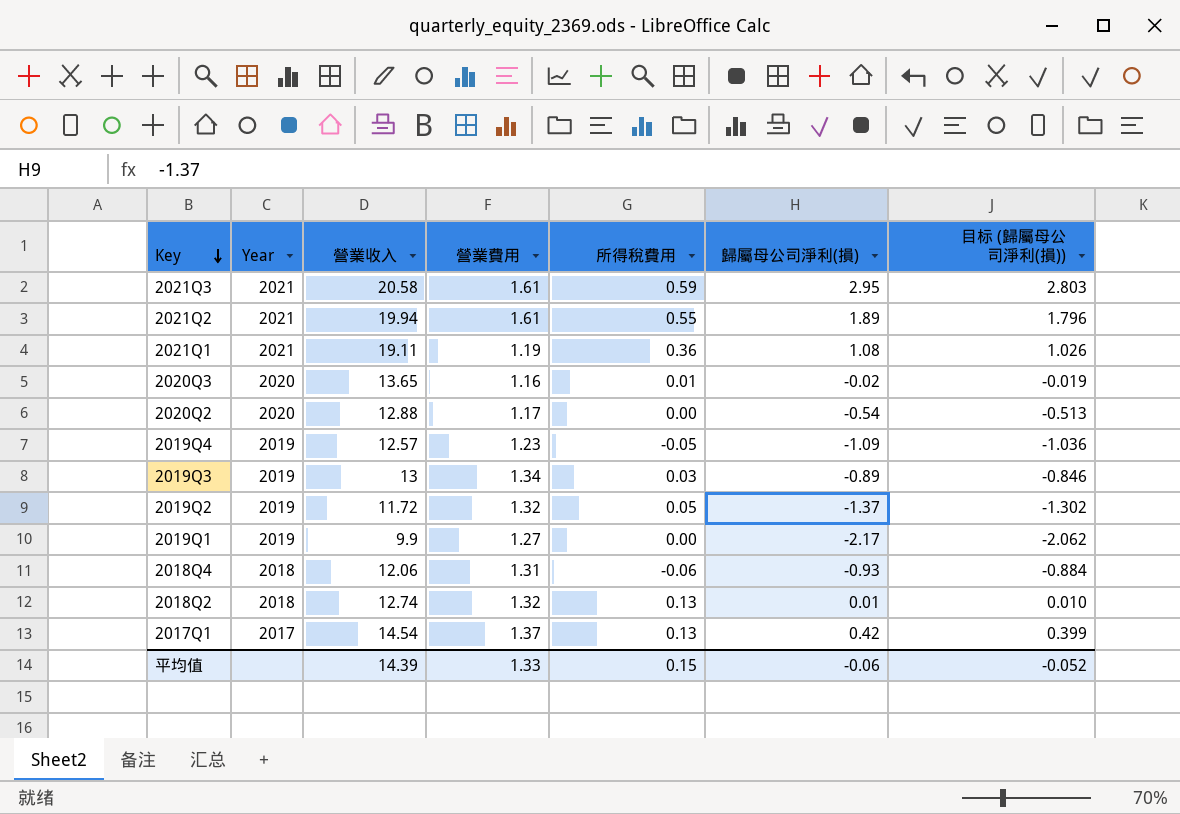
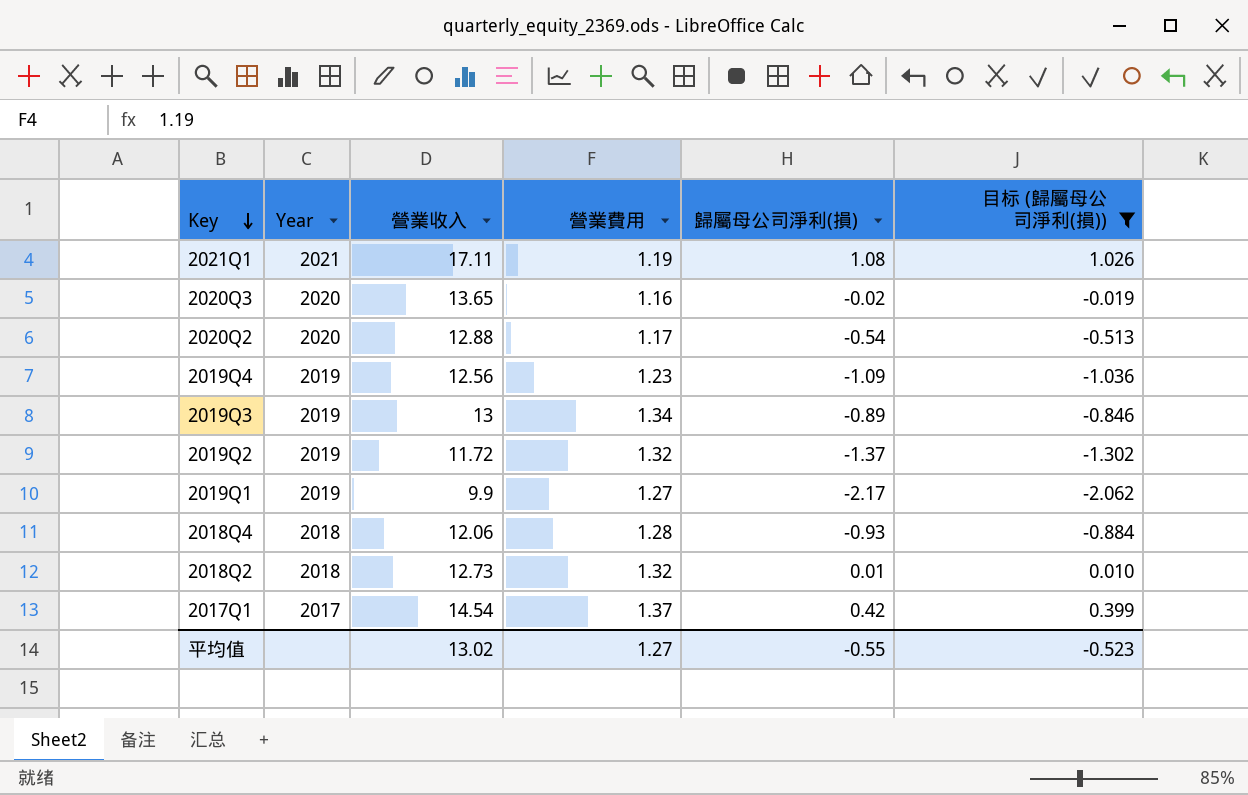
filter: none -> 目标 (歸屬母公司淨利(損)) <= 1.026
column 所得稅費用 | position: 5 -> none
2021Q1 | 營業收入: 19.11 -> 17.11
2019Q4 | 營業收入: 12.57 -> 12.56
2018Q4 | 營業費用: 1.31 -> 1.28
2018Q2 | 營業收入: 12.74 -> 12.73
平均值 | 營業收入: 14.39 -> 13.02
平均值 | 營業費用: 1.33 -> 1.27
平均值 | 歸屬母公司淨利(損): -0.06 -> -0.55
平均值 | 目标 (歸屬母公司淨利(損)): -0.052 -> -0.523

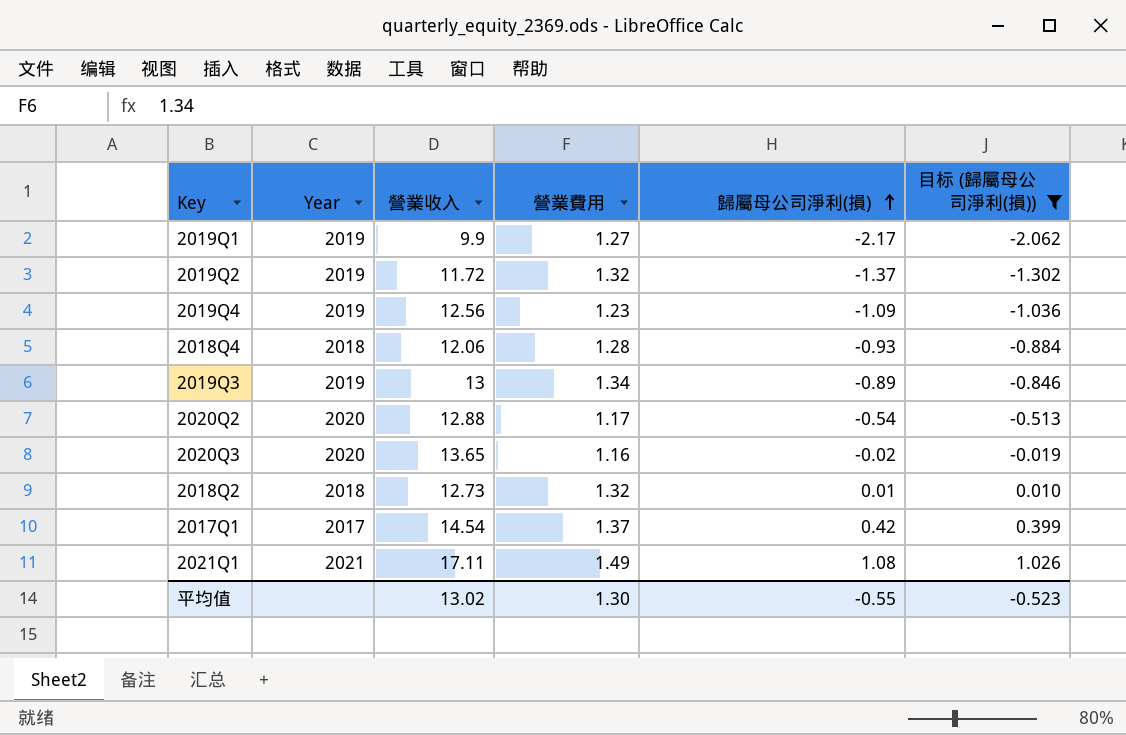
row order: Key descending -> 歸屬母公司淨利(損) ascending
2021Q1 | 營業費用: 1.19 -> 1.49
平均值 | 營業費用: 1.27 -> 1.30

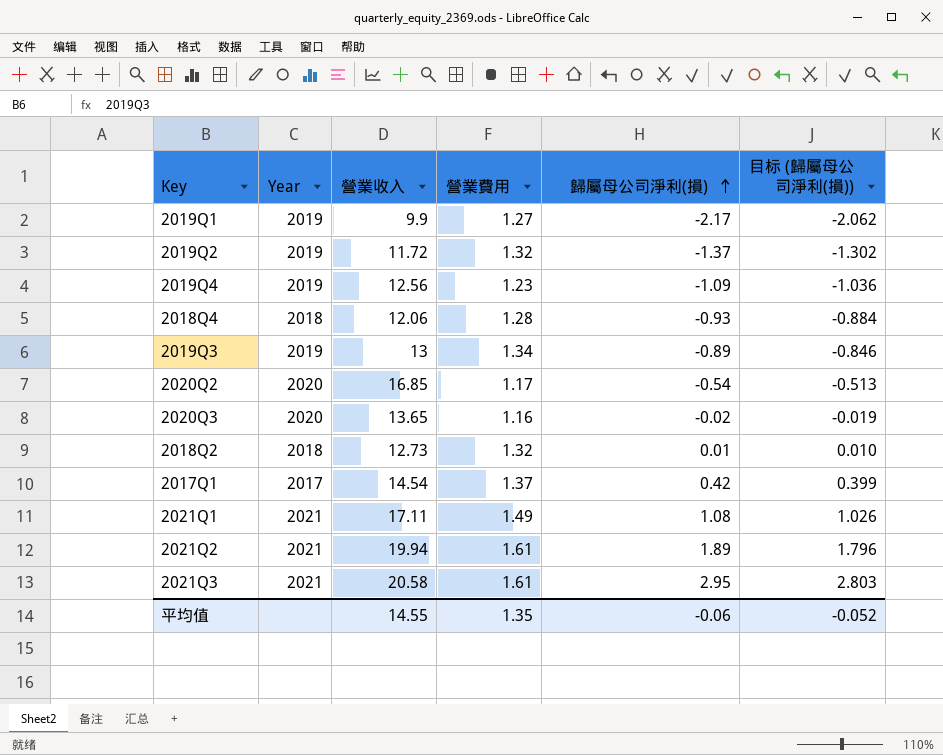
filter: 目标 (歸屬母公司淨利(損)) <= 1.026 -> none
2020Q2 | 營業收入: 12.88 -> 16.85
平均值 | 營業收入: 13.02 -> 14.55
平均值 | 營業費用: 1.30 -> 1.35
平均值 | 歸屬母公司淨利(損): -0.55 -> -0.06
平均值 | 目标 (歸屬母公司淨利(損)): -0.523 -> -0.052

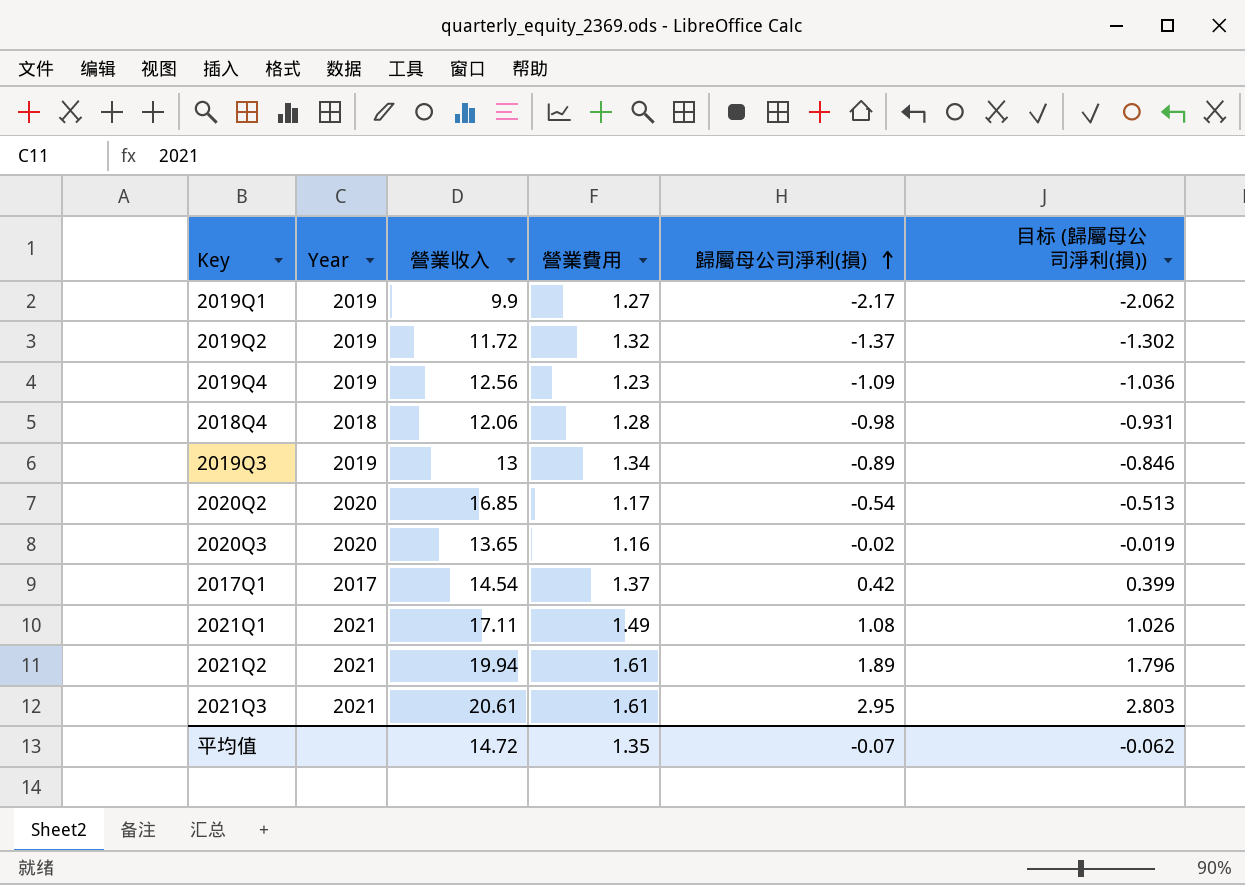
row 2018Q2: 2018 | 12.73 | 1.32 | 0.01 | 0.010 -> none
2018Q4 | 歸屬母公司淨利(損): -0.93 -> -0.98
2018Q4 | 目标 (歸屬母公司淨利(損)): -0.884 -> -0.931
2021Q3 | 營業收入: 20.58 -> 20.61
平均值 | 營業收入: 14.55 -> 14.72
平均值 | 歸屬母公司淨利(損): -0.06 -> -0.07
平均值 | 目标 (歸屬母公司淨利(損)): -0.052 -> -0.062

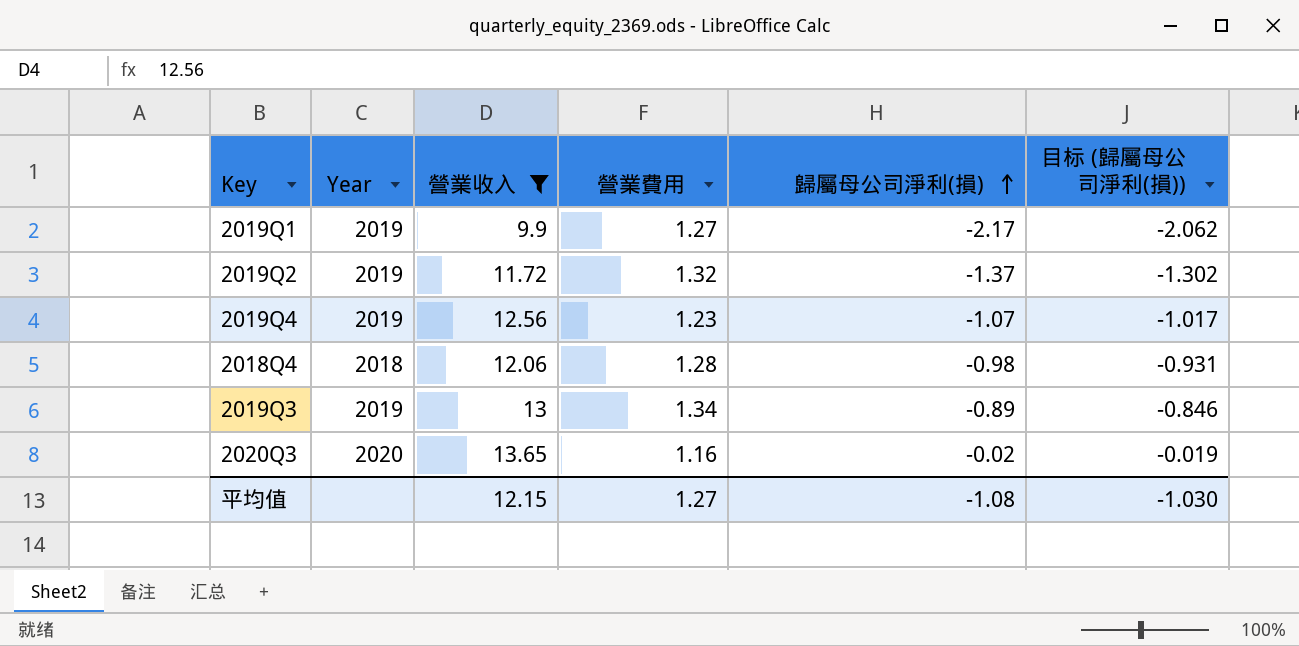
filter: none -> 營業收入 <= 13.65
2019Q4 | 歸屬母公司淨利(損): -1.09 -> -1.07
2019Q4 | 目标 (歸屬母公司淨利(損)): -1.036 -> -1.017
平均值 | 營業收入: 14.72 -> 12.15
平均值 | 營業費用: 1.35 -> 1.27
平均值 | 歸屬母公司淨利(損): -0.07 -> -1.08
平均值 | 目标 (歸屬母公司淨利(損)): -0.062 -> -1.030

